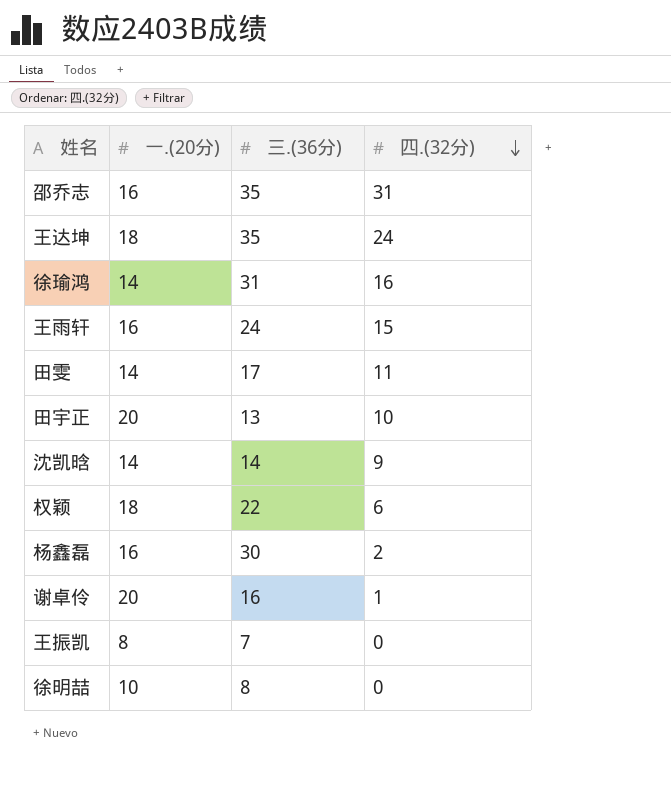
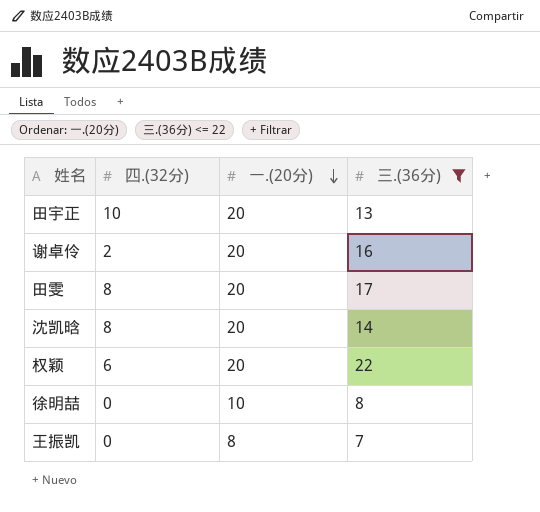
filter: none -> 三.(36分) <= 22
row order: 四.(32分) descending -> 一.(20分) descending
column 四.(32分) | position: 4 -> 2
谢卓伶 | 四.(32分): 1 -> 2
田雯 | 四.(32分): 11 -> 8
田雯 | 一.(20分): 14 -> 20
沈凯晗 | 四.(32分): 9 -> 8
沈凯晗 | 一.(20分): 14 -> 20
权颖 | 一.(20分): 18 -> 20

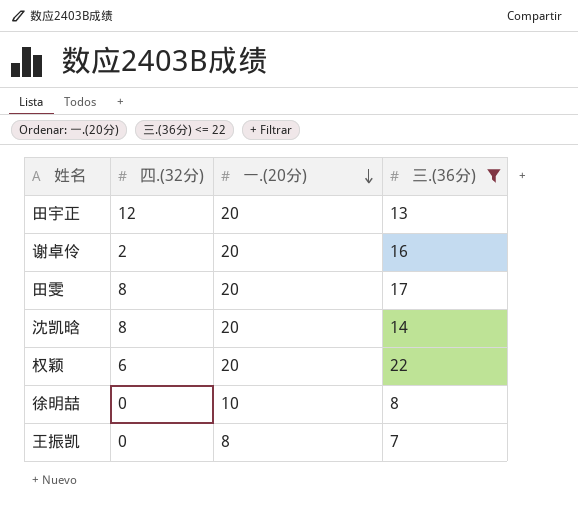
田宇正 | 四.(32分): 10 -> 12

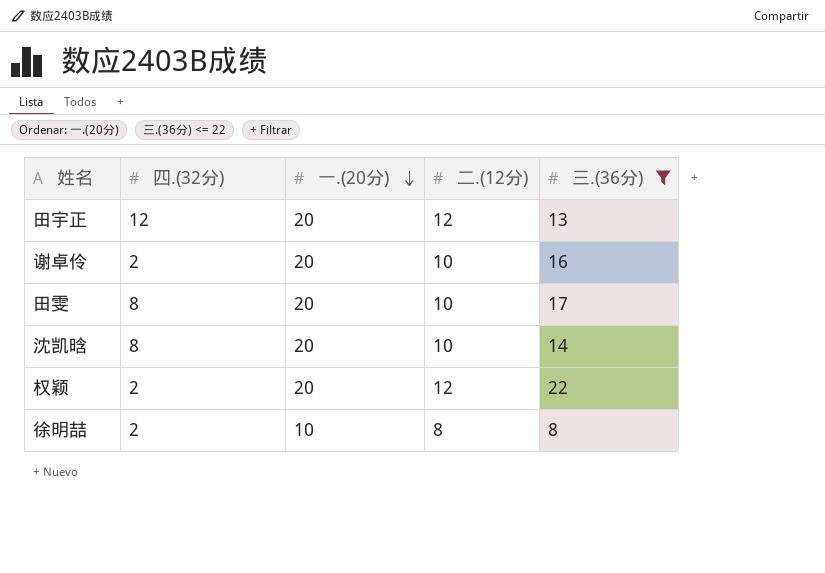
column 二.(12分) | position: none -> 4
row 王振凯: 0 | 8 | 7 -> none
权颖 | 四.(32分): 6 -> 2
徐明喆 | 四.(32分): 0 -> 2

